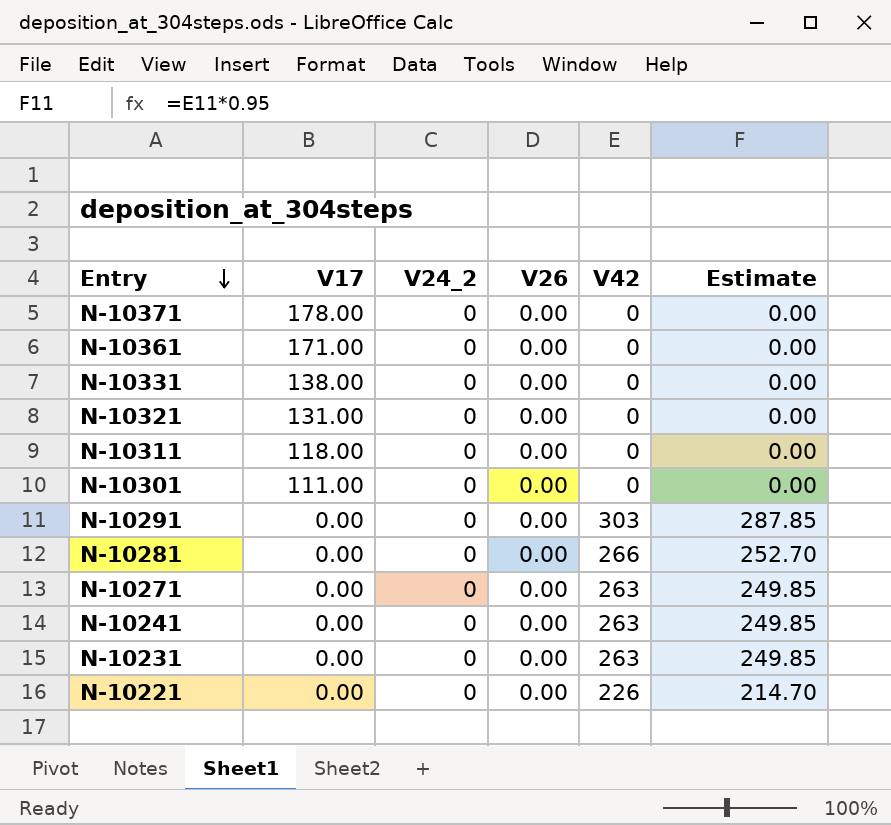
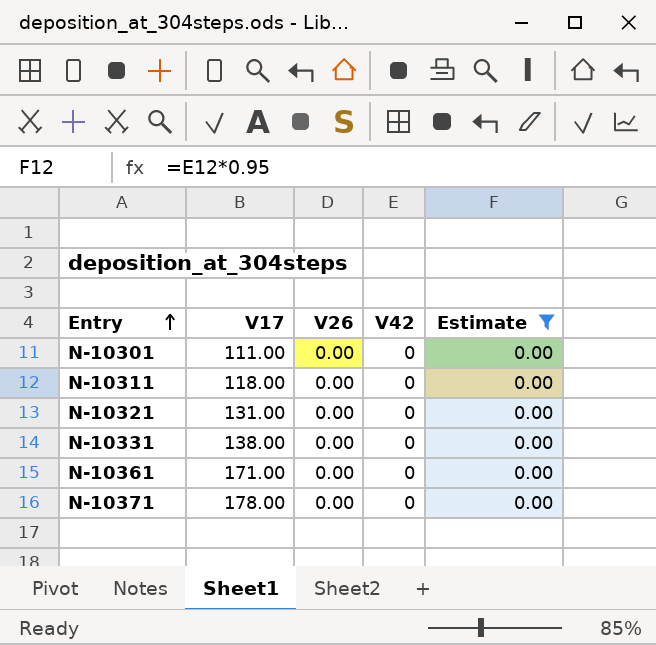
filter: none -> Estimate = 0.00
row order: Entry descending -> Entry ascending
column V24_2 | position: 3 -> none

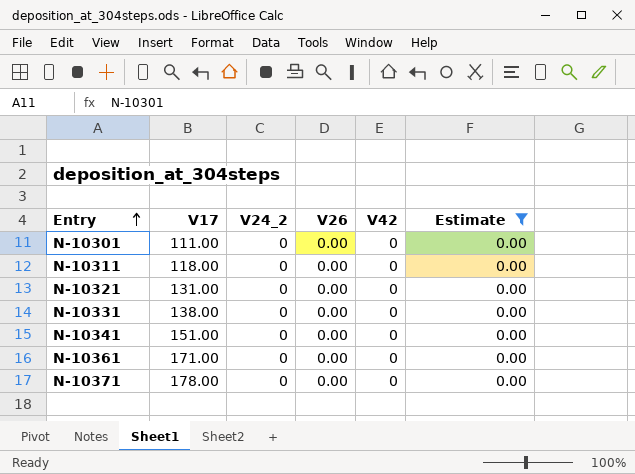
column V24_2 | position: none -> 3
row N-10341: none -> 151.00 | 0 | 0.00 | 0 | 0.00

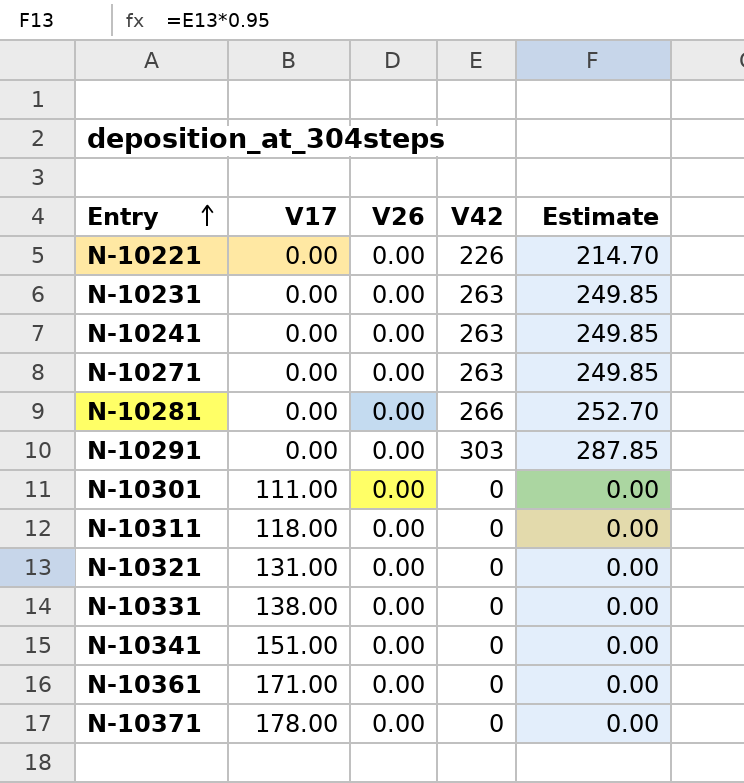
filter: Estimate = 0.00 -> none
column V24_2 | position: 3 -> none

